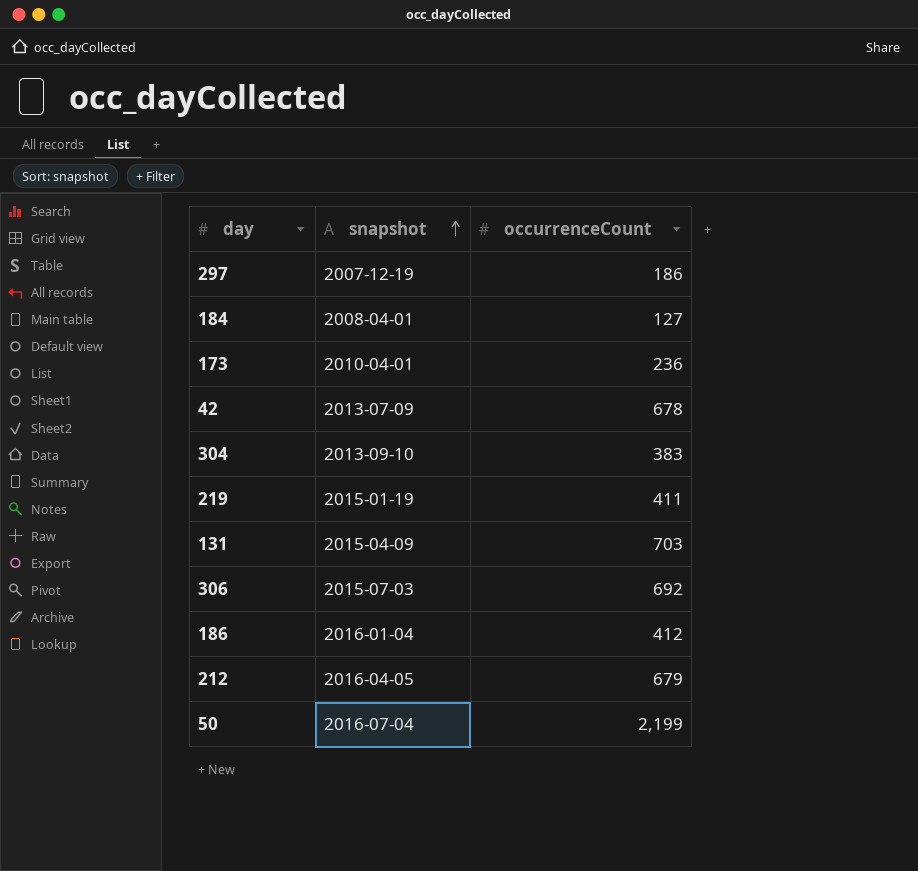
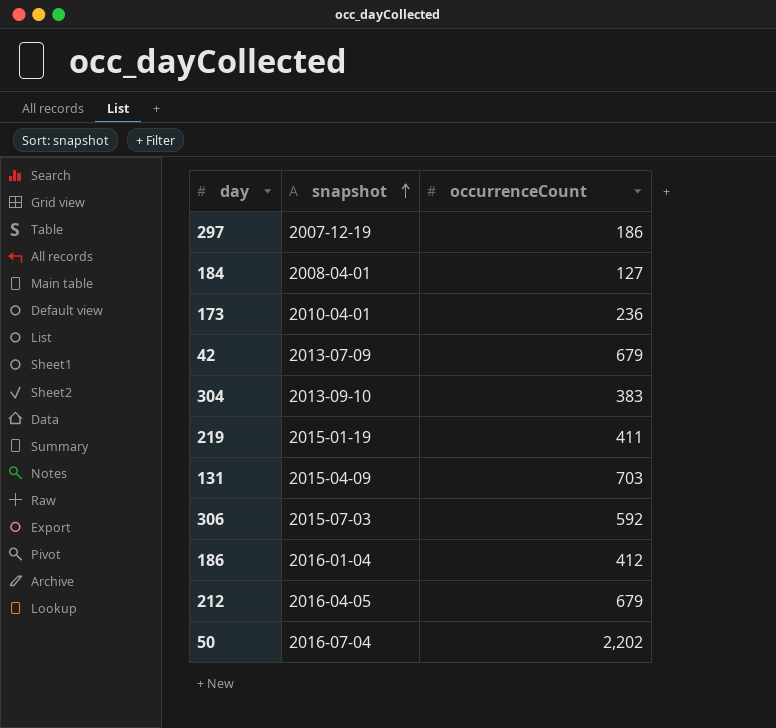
42 | occurrenceCount: 678 -> 679
306 | occurrenceCount: 692 -> 592
50 | occurrenceCount: 2,199 -> 2,202

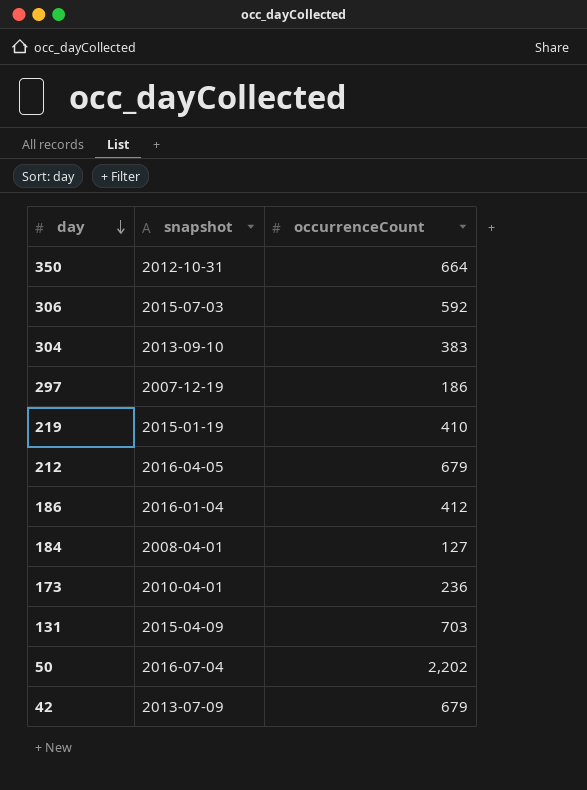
row order: snapshot ascending -> day descending
row 350: none -> 2012-10-31 | 664
219 | occurrenceCount: 411 -> 410

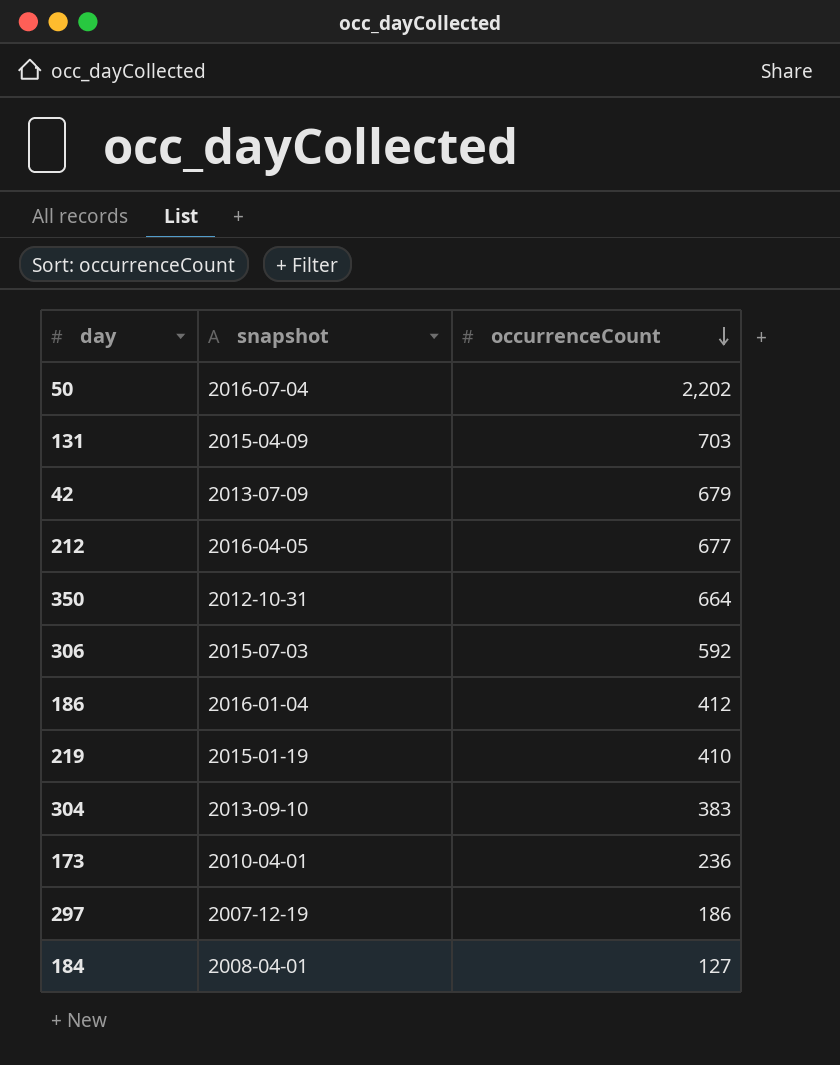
row order: day descending -> occurrenceCount descending
212 | occurrenceCount: 679 -> 677

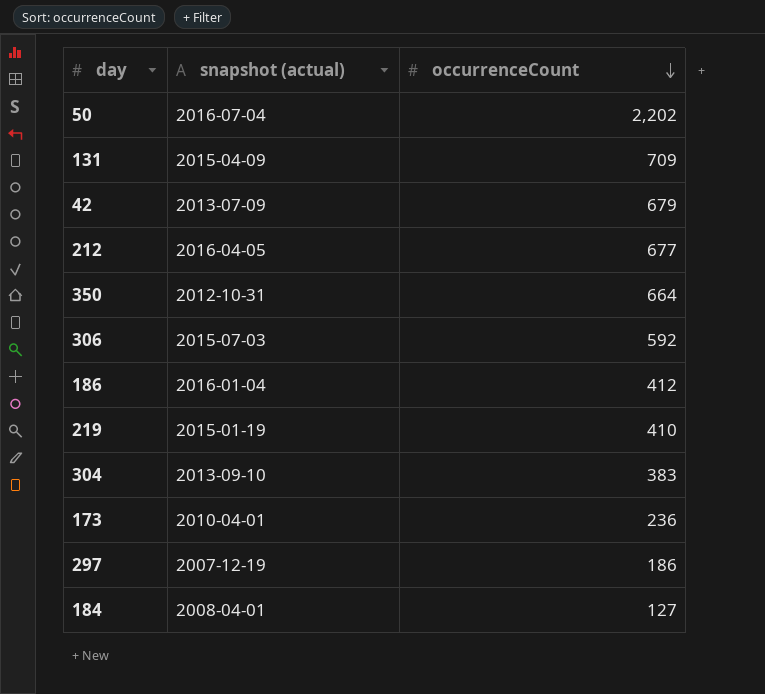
column name: snapshot -> snapshot (actual)
131 | occurrenceCount: 703 -> 709

